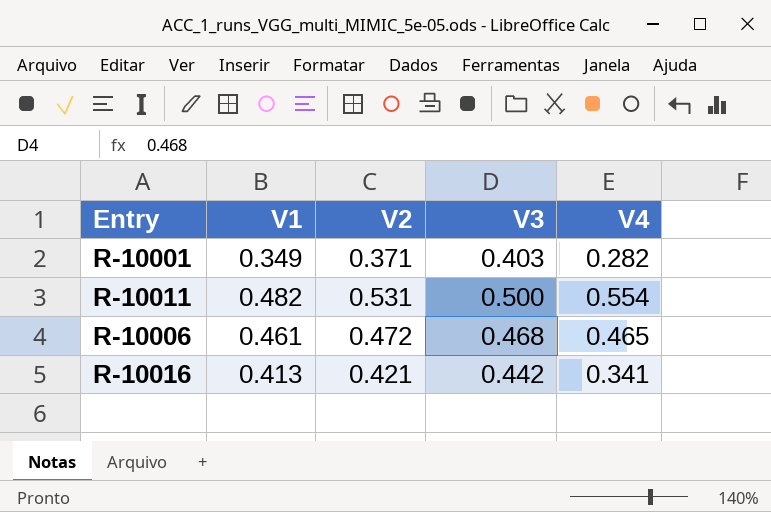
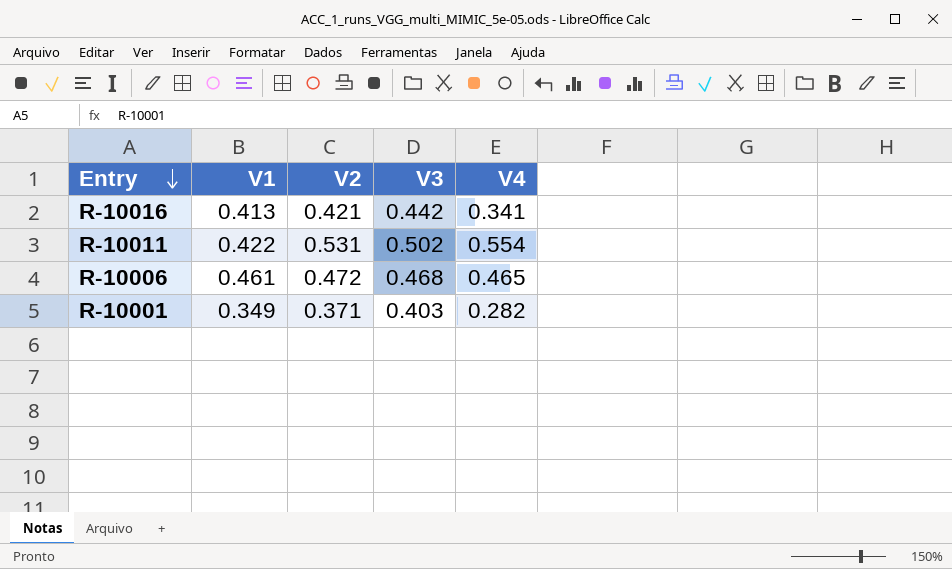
row order: none -> Entry descending
R-10011 | V1: 0.482 -> 0.422
R-10011 | V3: 0.500 -> 0.502

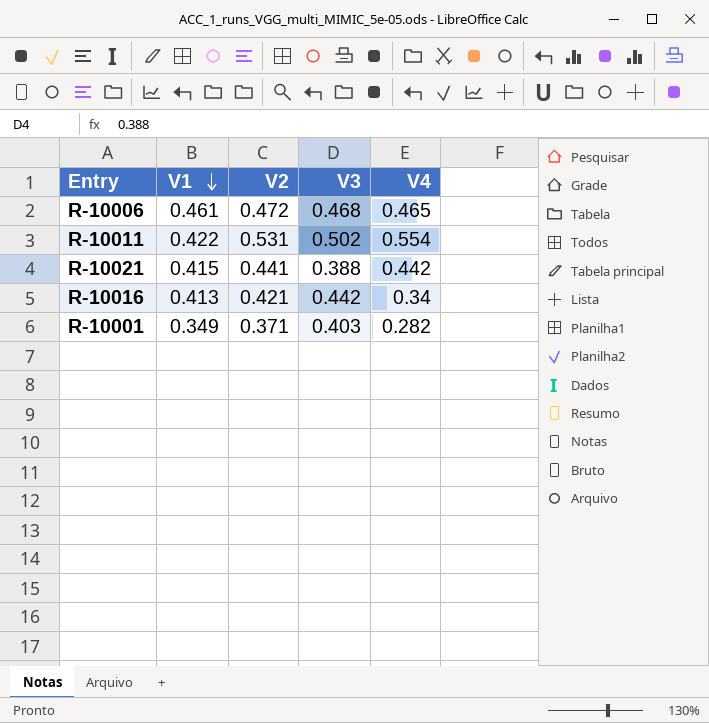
row order: Entry descending -> V1 descending
row R-10021: none -> 0.415 | 0.441 | 0.388 | 0.442
R-10016 | V4: 0.341 -> 0.34

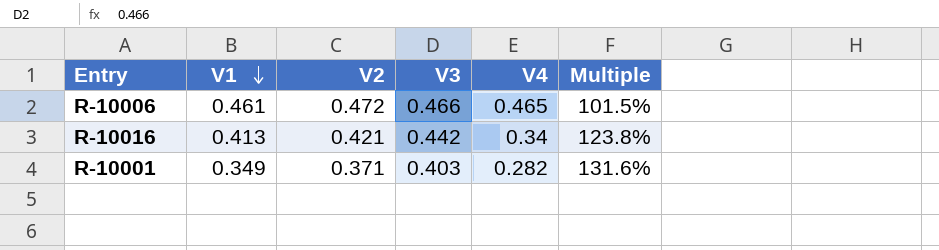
column Multiple | formula: none -> [V2] / [V4]
row R-10011: 0.422 | 0.531 | 0.502 | 0.554 -> none
row R-10021: 0.415 | 0.441 | 0.388 | 0.442 -> none
R-10006 | V3: 0.468 -> 0.466

